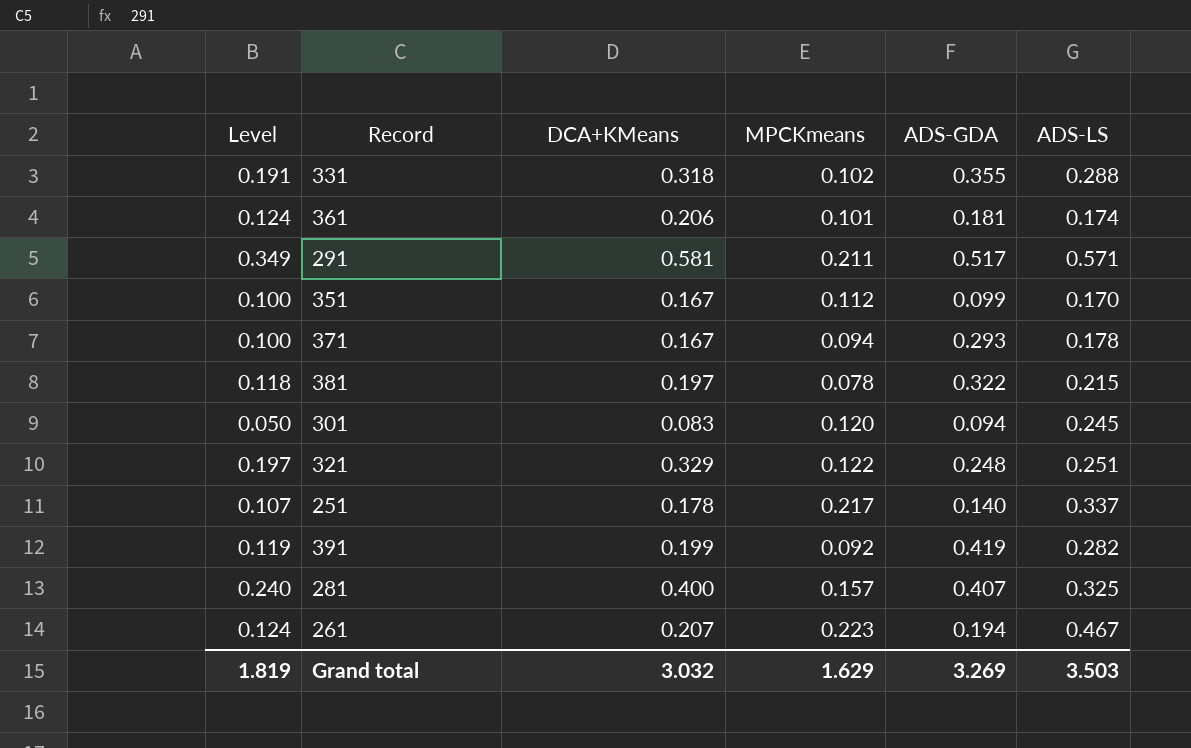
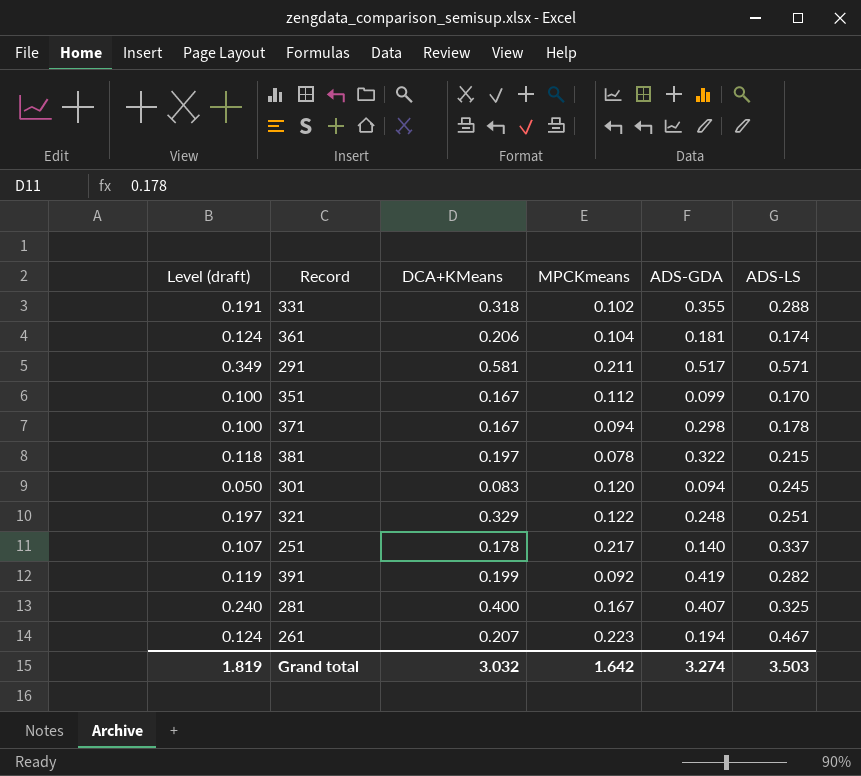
column name: Level -> Level (draft)
361 | MPCKmeans: 0.101 -> 0.104
371 | ADS-GDA: 0.293 -> 0.298
281 | MPCKmeans: 0.157 -> 0.167
Grand total | MPCKmeans: 1.629 -> 1.642
Grand total | ADS-GDA: 3.269 -> 3.274

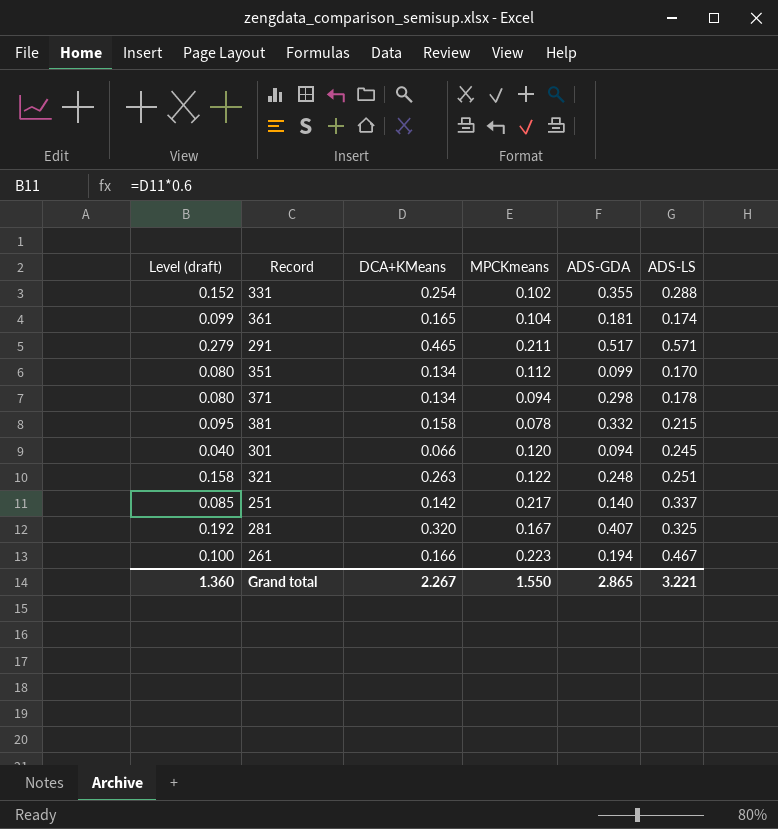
row 391: 0.119 | 0.199 | 0.092 | 0.419 | 0.282 -> none
331 | Level (draft): 0.191 -> 0.152
331 | DCA+KMeans: 0.318 -> 0.254
361 | Level (draft): 0.124 -> 0.099
361 | DCA+KMeans: 0.206 -> 0.165
291 | Level (draft): 0.349 -> 0.279
291 | DCA+KMeans: 0.581 -> 0.465
351 | Level (draft): 0.100 -> 0.080
351 | DCA+KMeans: 0.167 -> 0.134
371 | Level (draft): 0.100 -> 0.080
371 | DCA+KMeans: 0.167 -> 0.134
381 | Level (draft): 0.118 -> 0.095
381 | DCA+KMeans: 0.197 -> 0.158
381 | ADS-GDA: 0.322 -> 0.332
301 | Level (draft): 0.050 -> 0.040
301 | DCA+KMeans: 0.083 -> 0.066
321 | Level (draft): 0.197 -> 0.158
321 | DCA+KMeans: 0.329 -> 0.263
251 | Level (draft): 0.107 -> 0.085
251 | DCA+KMeans: 0.178 -> 0.142
281 | Level (draft): 0.240 -> 0.192
281 | DCA+KMeans: 0.400 -> 0.320
261 | Level (draft): 0.124 -> 0.100
261 | DCA+KMeans: 0.207 -> 0.166
Grand total | Level (draft): 1.819 -> 1.360
Grand total | DCA+KMeans: 3.032 -> 2.267
Grand total | MPCKmeans: 1.642 -> 1.550
Grand total | ADS-GDA: 3.274 -> 2.865
Grand total | ADS-LS: 3.503 -> 3.221

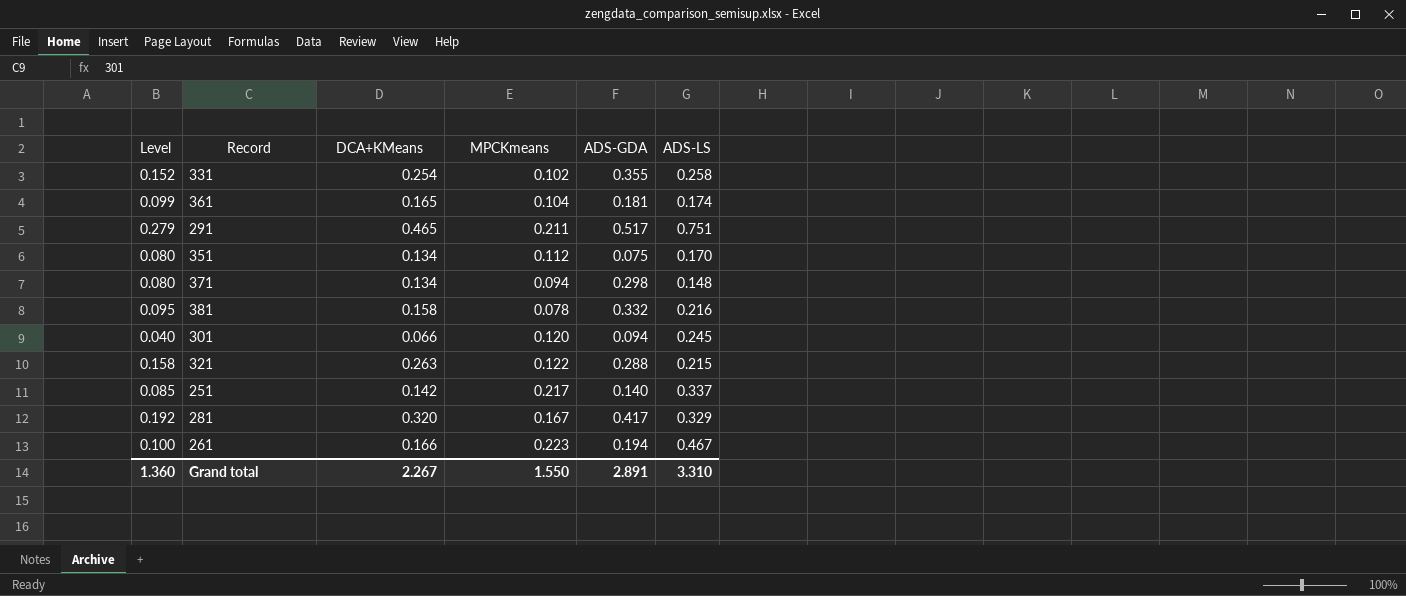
column name: Level (draft) -> Level
331 | ADS-LS: 0.288 -> 0.258
291 | ADS-LS: 0.571 -> 0.751
351 | ADS-GDA: 0.099 -> 0.075
371 | ADS-LS: 0.178 -> 0.148
381 | ADS-LS: 0.215 -> 0.216
321 | ADS-GDA: 0.248 -> 0.288
321 | ADS-LS: 0.251 -> 0.215
281 | ADS-GDA: 0.407 -> 0.417
281 | ADS-LS: 0.325 -> 0.329
Grand total | ADS-GDA: 2.865 -> 2.891
Grand total | ADS-LS: 3.221 -> 3.310

